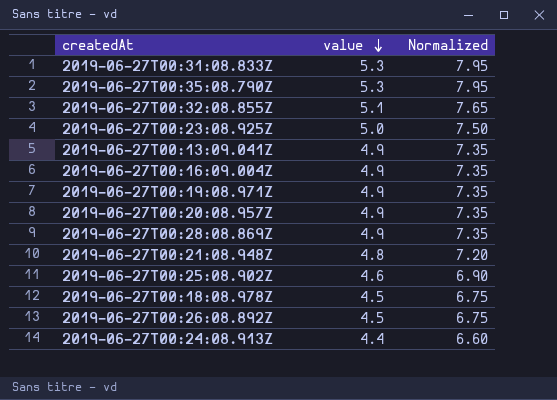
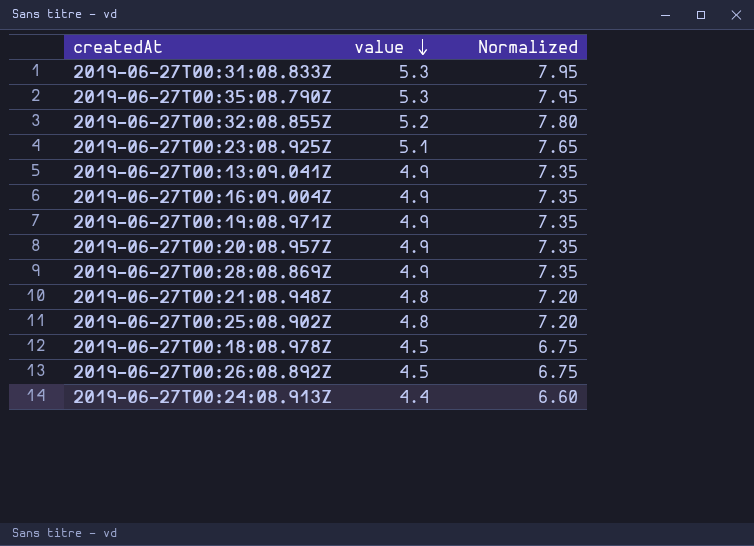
2019-06-27T00:32:08.855Z | value: 5.1 -> 5.2
2019-06-27T00:32:08.855Z | Normalized: 7.65 -> 7.80
2019-06-27T00:23:08.925Z | value: 5.0 -> 5.1
2019-06-27T00:23:08.925Z | Normalized: 7.50 -> 7.65
2019-06-27T00:25:08.902Z | value: 4.6 -> 4.8
2019-06-27T00:25:08.902Z | Normalized: 6.90 -> 7.20

